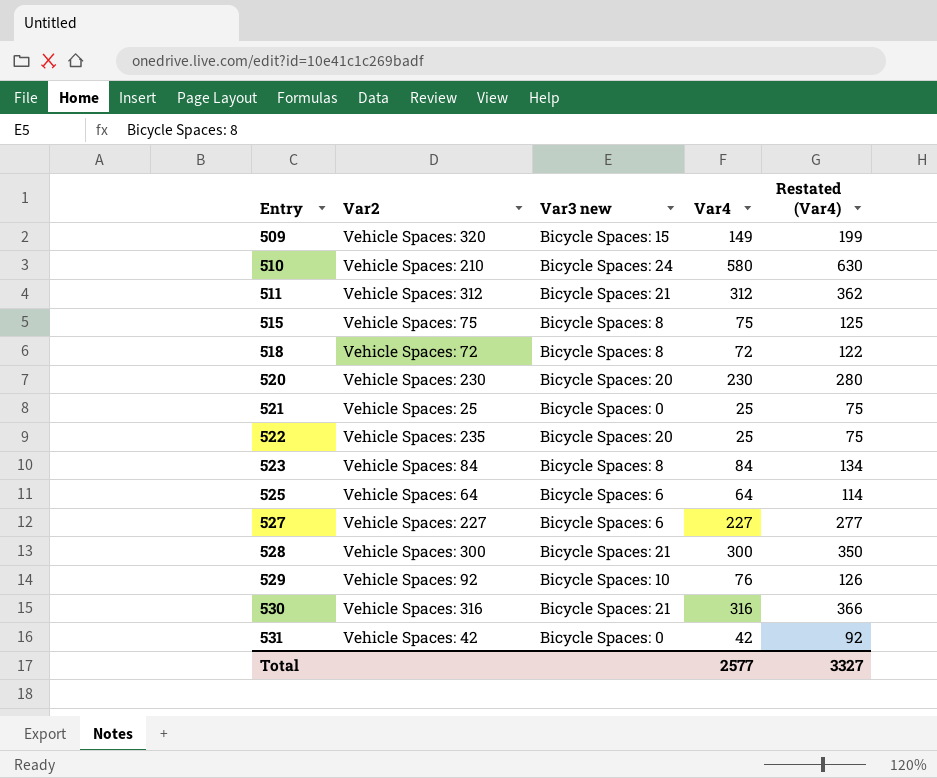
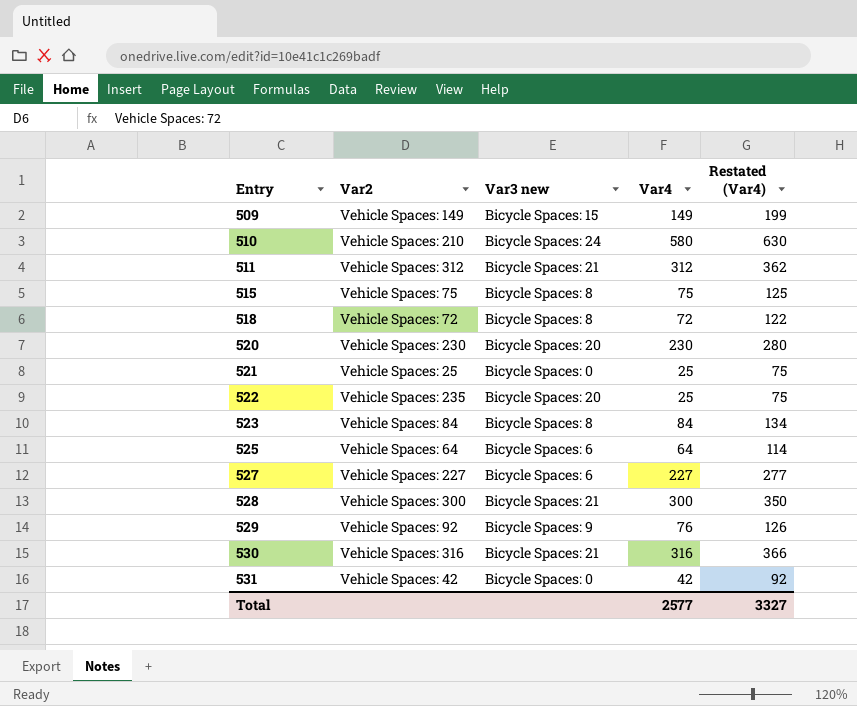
509 | Var2: Vehicle Spaces: 320 -> Vehicle Spaces: 149
529 | Var3 new: Bicycle Spaces: 10 -> Bicycle Spaces: 9

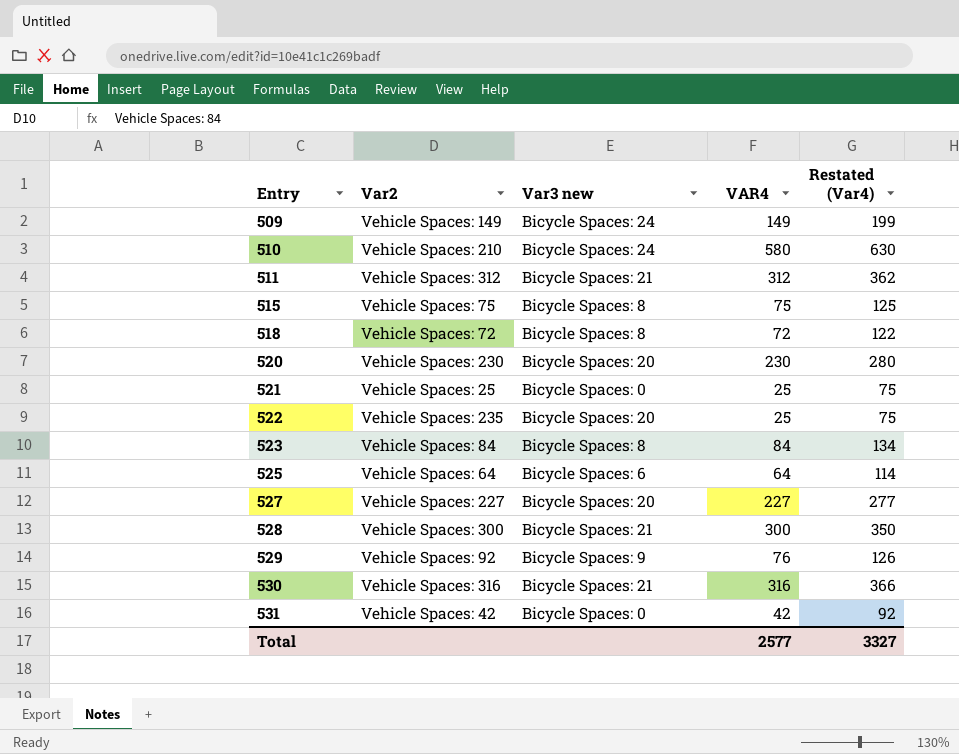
column name: Var4 -> VAR4
509 | Var3 new: Bicycle Spaces: 15 -> Bicycle Spaces: 24
527 | Var3 new: Bicycle Spaces: 6 -> Bicycle Spaces: 20

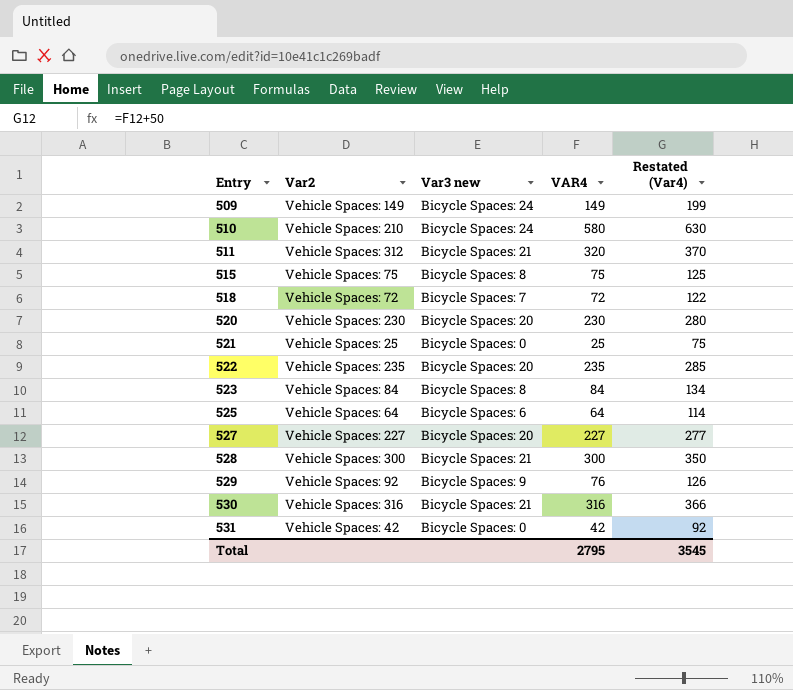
511 | VAR4: 312 -> 320
511 | Restated (Var4): 362 -> 370
518 | Var3 new: Bicycle Spaces: 8 -> Bicycle Spaces: 7
522 | VAR4: 25 -> 235
522 | Restated (Var4): 75 -> 285
Total | VAR4: 2577 -> 2795
Total | Restated (Var4): 3327 -> 3545

